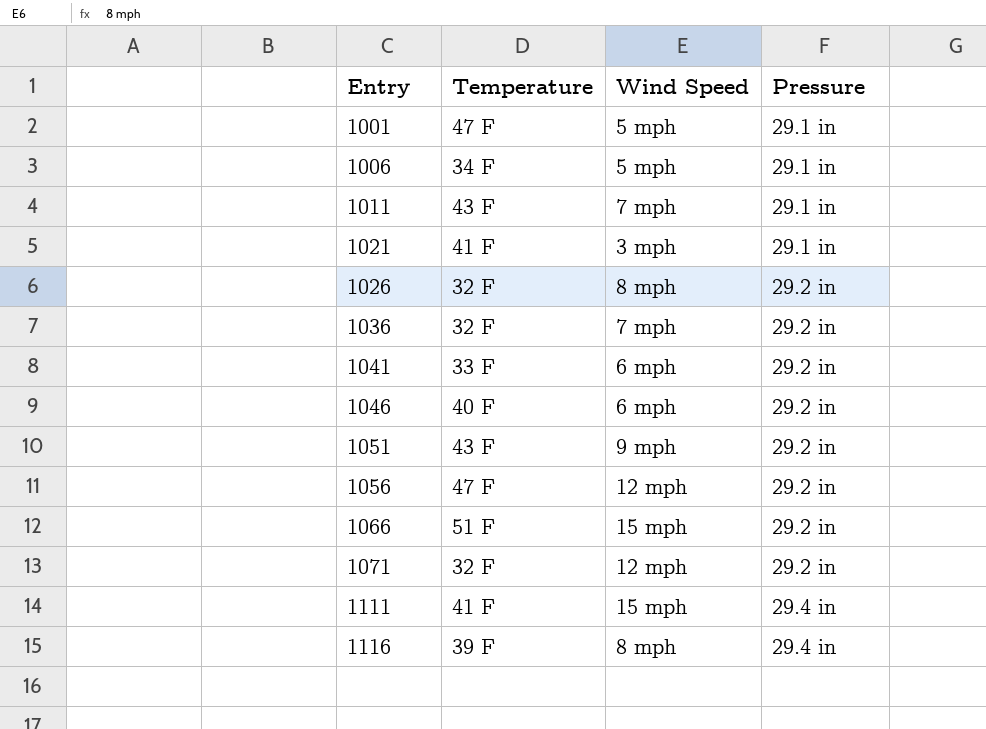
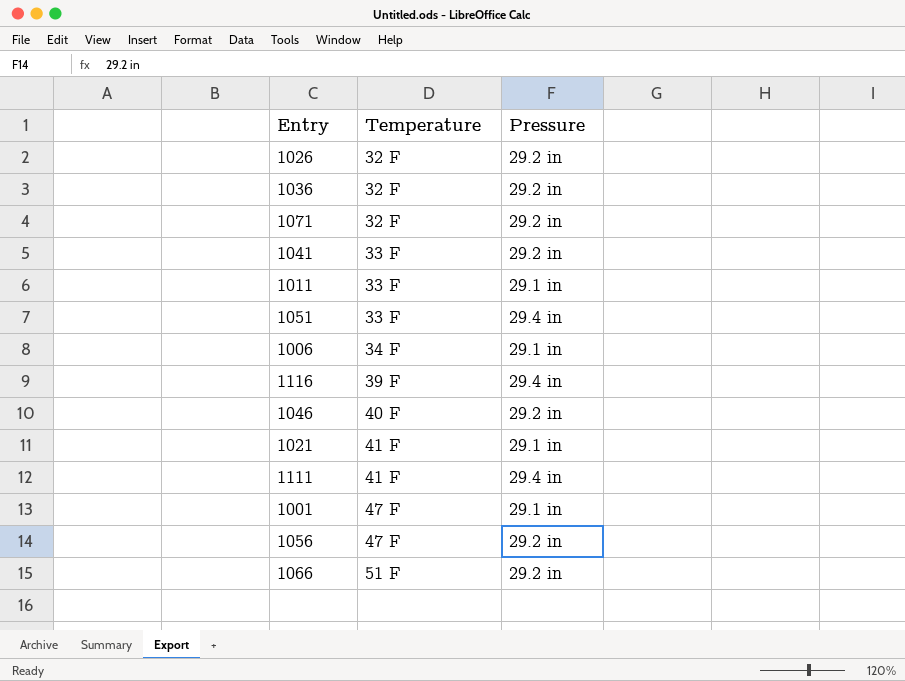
row order: Entry ascending -> Temperature ascending
column Wind Speed | position: 3 -> none
1011 | Temperature: 43 F -> 33 F
1051 | Temperature: 43 F -> 33 F
1051 | Pressure: 29.2 in -> 29.4 in

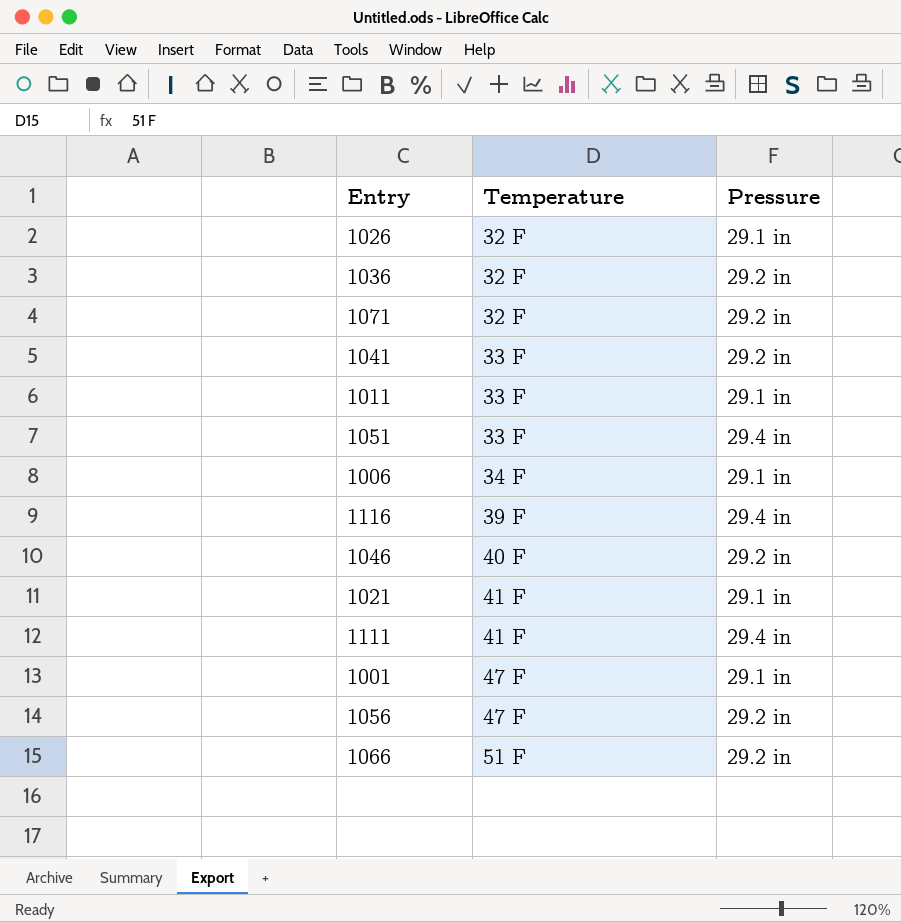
1026 | Pressure: 29.2 in -> 29.1 in

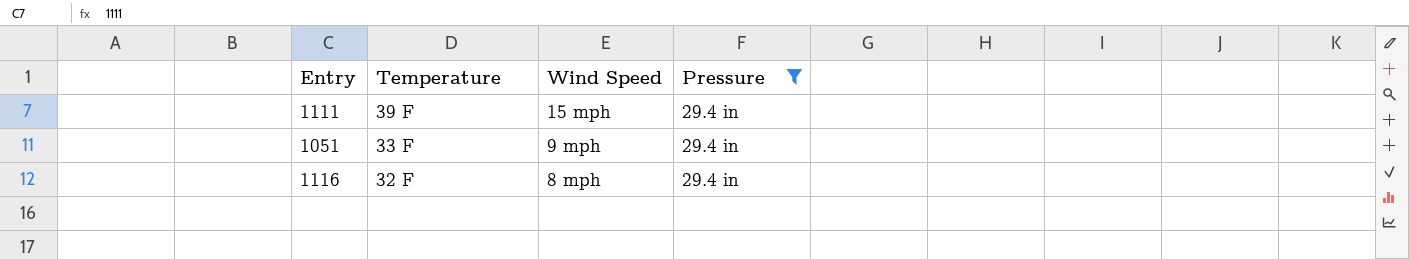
filter: none -> Pressure = 29.4 in
row order: Temperature ascending -> Temperature descending
column Wind Speed | position: none -> 3
1111 | Temperature: 41 F -> 39 F
1116 | Temperature: 39 F -> 32 F

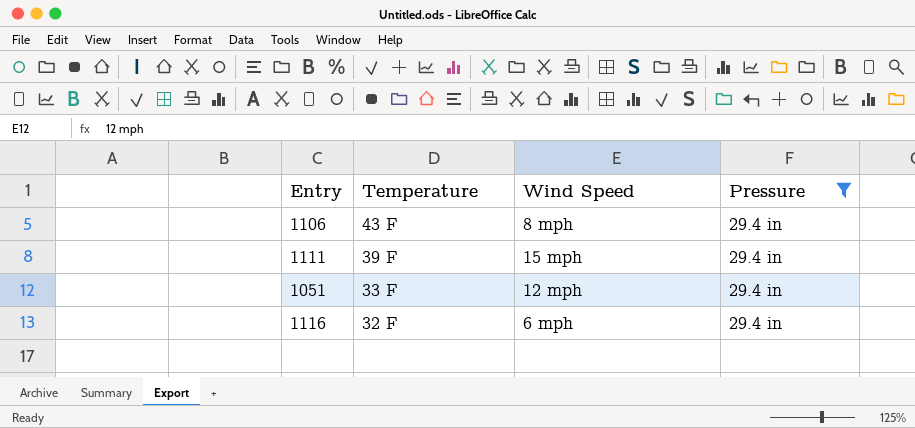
row 1106: none -> 43 F | 8 mph | 29.4 in
1051 | Wind Speed: 9 mph -> 12 mph
1116 | Wind Speed: 8 mph -> 6 mph

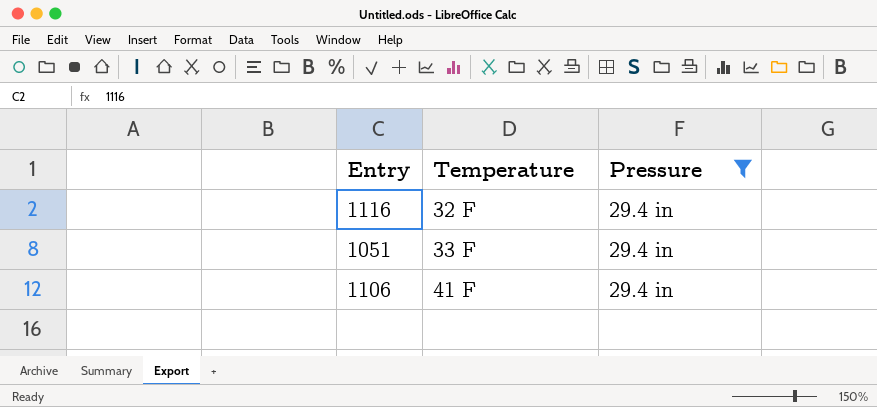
row order: Temperature descending -> Temperature ascending
column Wind Speed | position: 3 -> none
row 1111: 39 F | 15 mph | 29.4 in -> none
1106 | Temperature: 43 F -> 41 F

